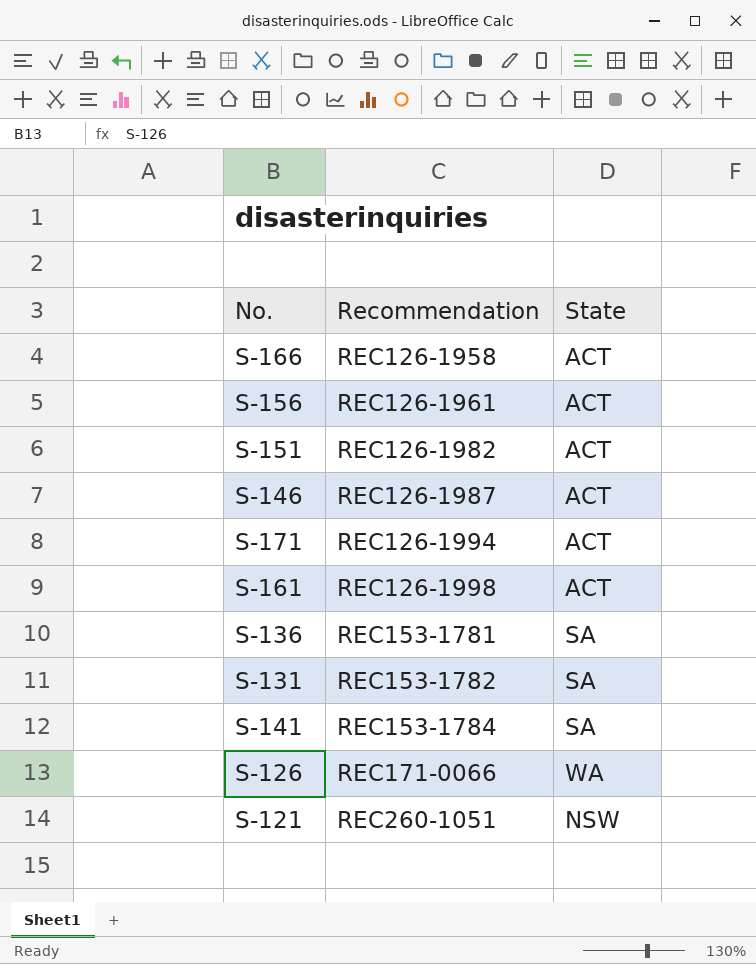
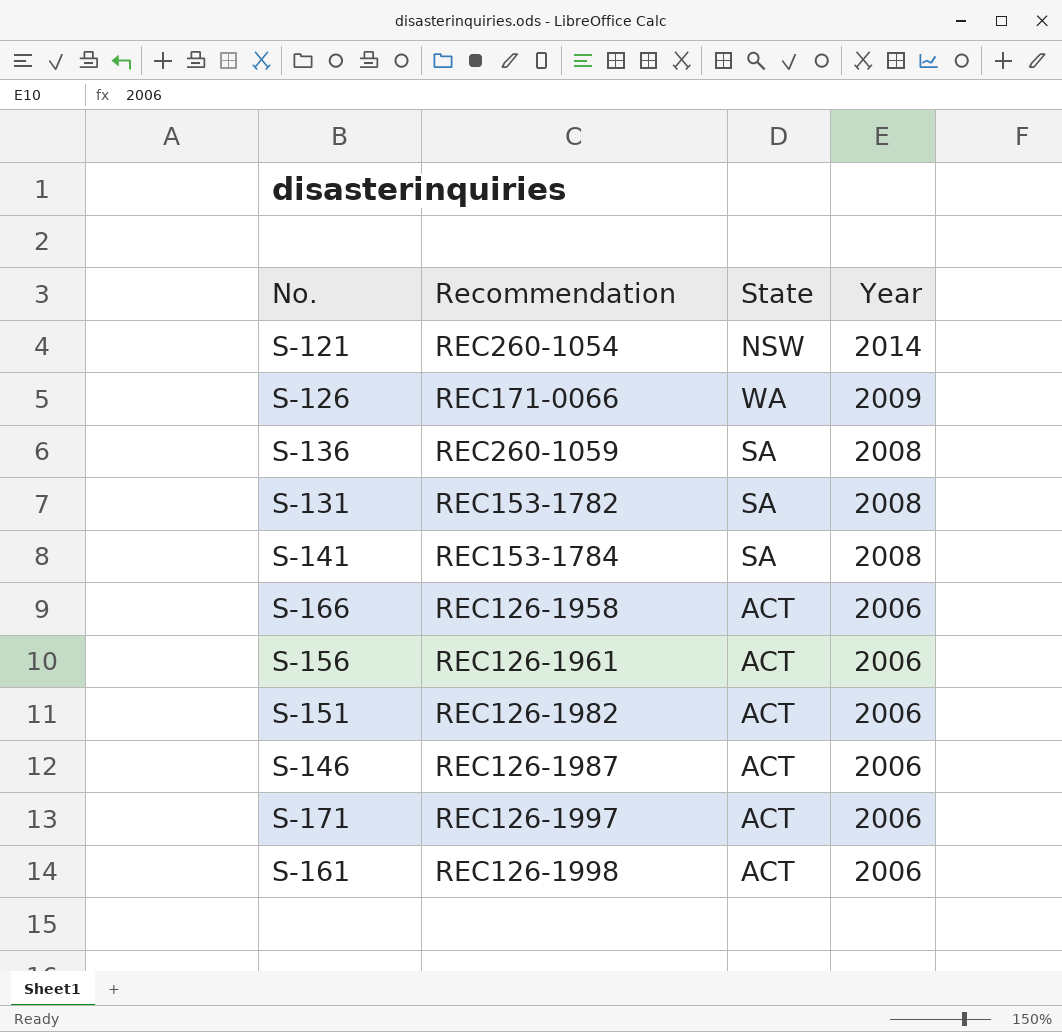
row order: Recommendation ascending -> Year descending
column Year | position: none -> 4
S-121 | Recommendation: REC260-1051 -> REC260-1054
S-136 | Recommendation: REC153-1781 -> REC260-1059
S-171 | Recommendation: REC126-1994 -> REC126-1997

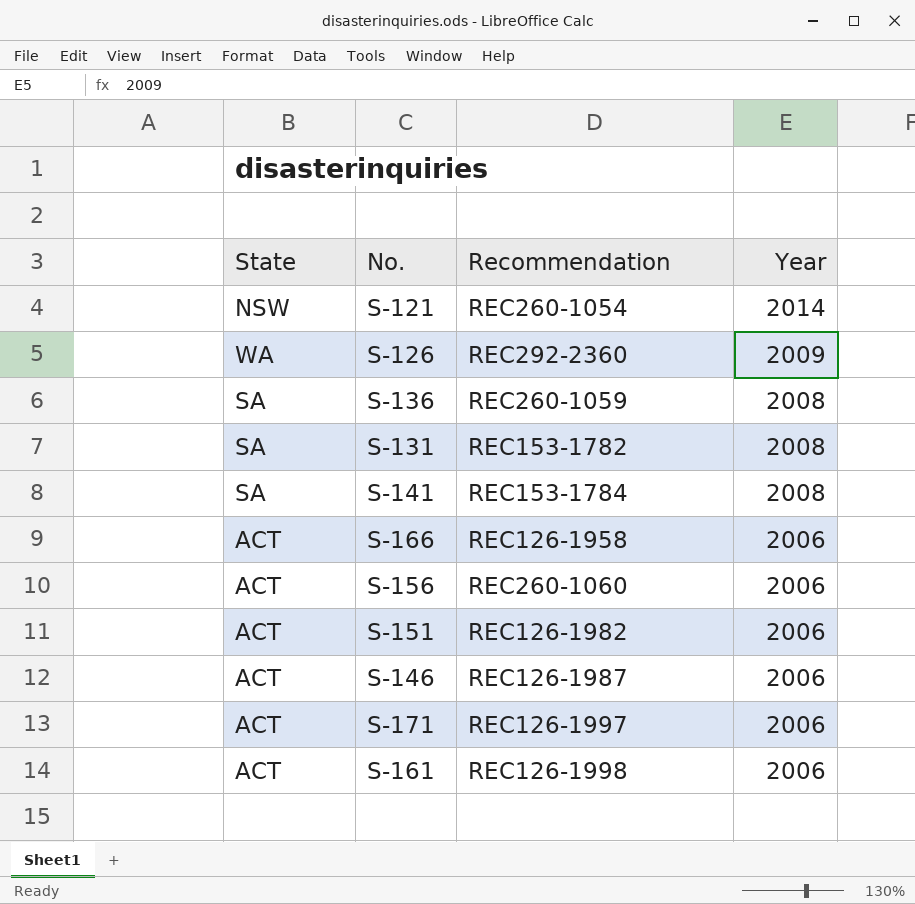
column State | position: 3 -> 1
S-126 | Recommendation: REC171-0066 -> REC292-2360
S-156 | Recommendation: REC126-1961 -> REC260-1060

